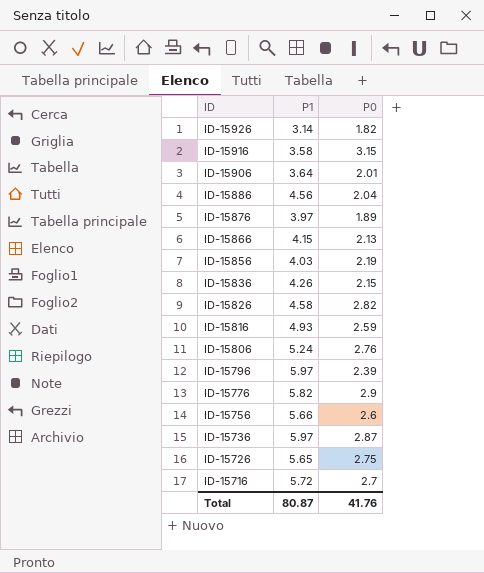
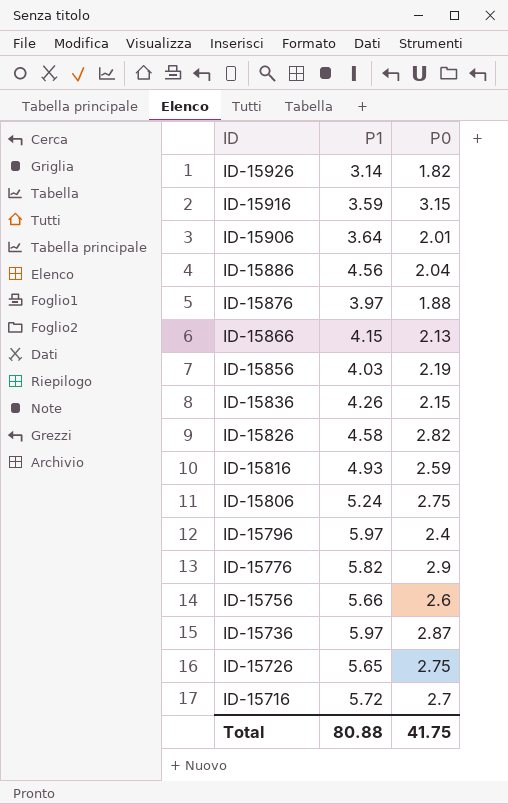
ID-15916 | P1: 3.58 -> 3.59
ID-15876 | P0: 1.89 -> 1.88
ID-15806 | P0: 2.76 -> 2.75
ID-15796 | P0: 2.39 -> 2.4
Total | P1: 80.87 -> 80.88
Total | P0: 41.76 -> 41.75

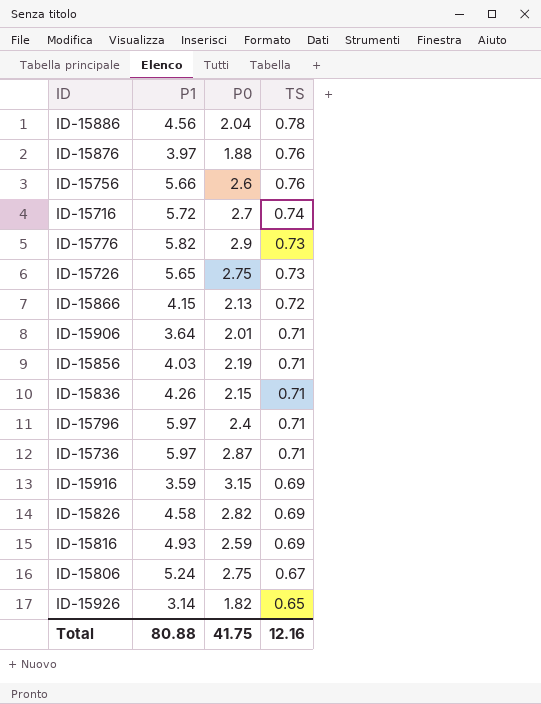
row order: ID descending -> TS descending
column TS | position: none -> 4

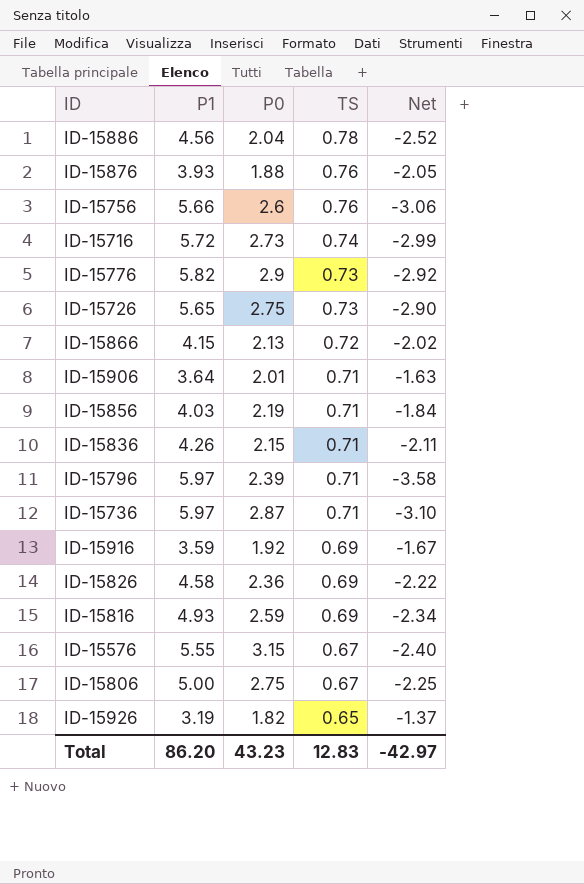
column Net | formula: none -> [P0] - [P1]
ID-15876 | P1: 3.97 -> 3.93
ID-15716 | P0: 2.7 -> 2.73
ID-15796 | P0: 2.4 -> 2.39
ID-15916 | P0: 3.15 -> 1.92
ID-15826 | P0: 2.82 -> 2.36
row ID-15576: none -> 5.55 | 3.15 | 0.67 | -2.40
ID-15806 | P1: 5.24 -> 5.00
ID-15926 | P1: 3.14 -> 3.19
Total | P1: 80.88 -> 86.20
Total | P0: 41.75 -> 43.23
Total | TS: 12.16 -> 12.83

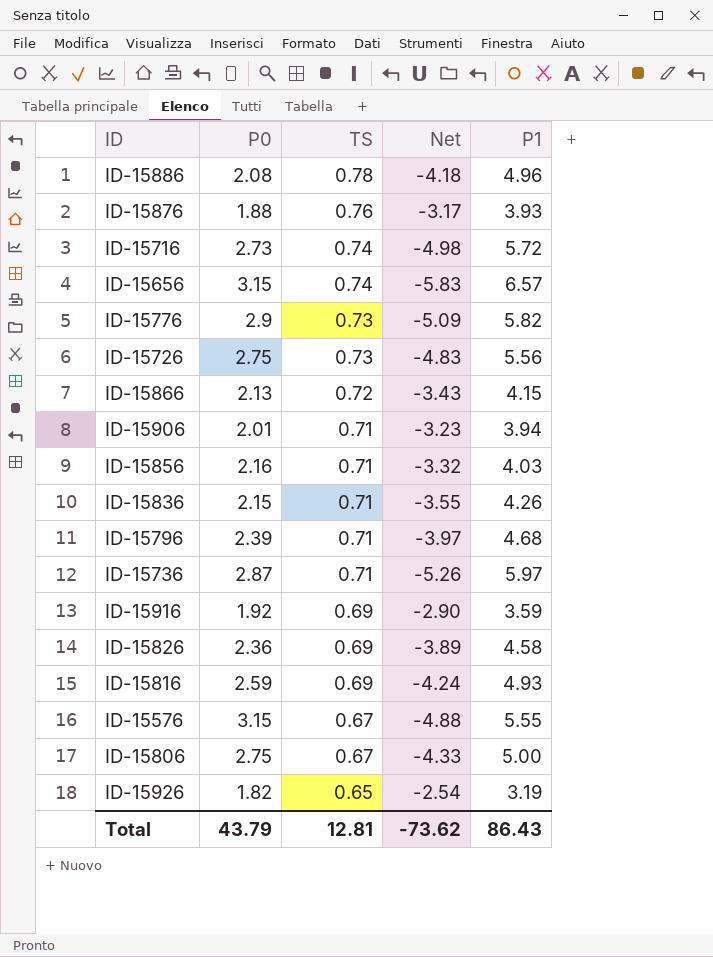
column Net | formula: [P0] - [P1] -> [TS] - [P1]
column P1 | position: 2 -> 5
row ID-15756: 5.66 | 2.6 | 0.76 | -3.06 -> none
ID-15886 | P0: 2.04 -> 2.08
ID-15886 | P1: 4.56 -> 4.96
row ID-15656: none -> 3.15 | 0.74 | -5.83 | 6.57
ID-15726 | P1: 5.65 -> 5.56
ID-15906 | P1: 3.64 -> 3.94
ID-15856 | P0: 2.19 -> 2.16
ID-15796 | P1: 5.97 -> 4.68
Total | P0: 43.23 -> 43.79
Total | TS: 12.83 -> 12.81
Total | Net: -42.97 -> -73.62
Total | P1: 86.20 -> 86.43

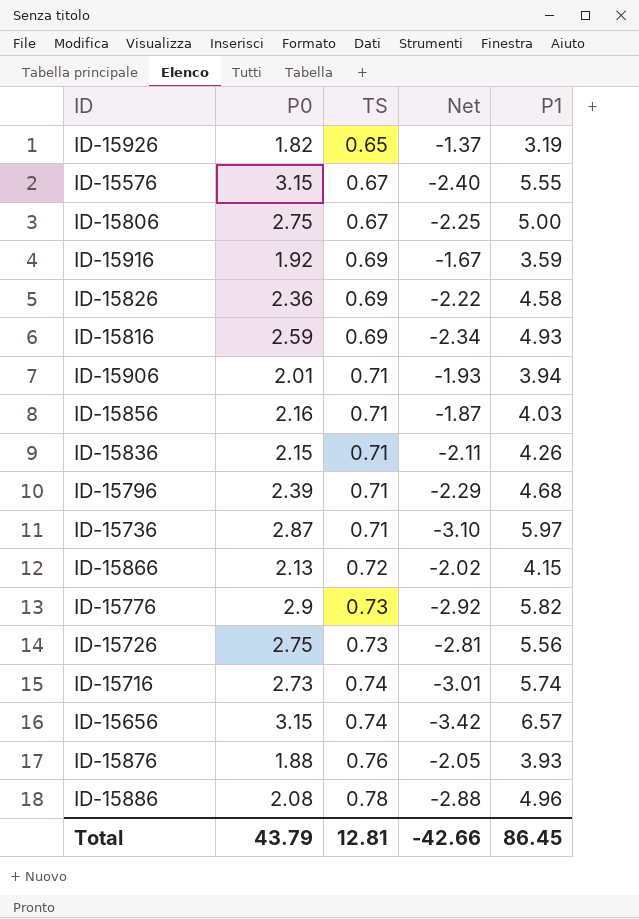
row order: TS descending -> TS ascending
column Net | formula: [TS] - [P1] -> [P0] - [P1]
ID-15716 | P1: 5.72 -> 5.74
Total | Net: -73.62 -> -42.66
Total | P1: 86.43 -> 86.45

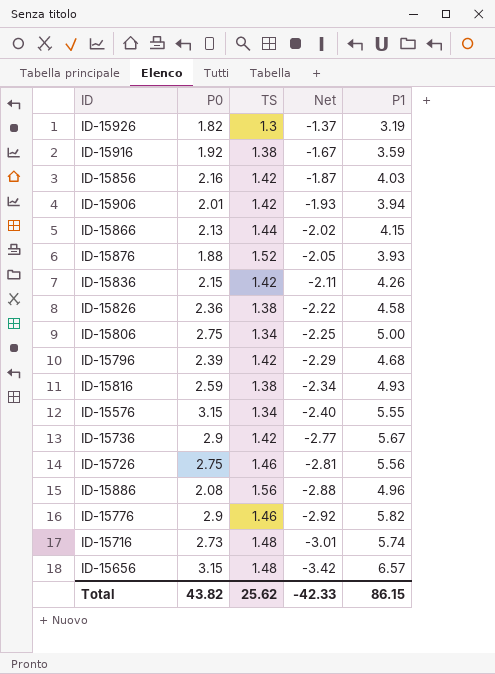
row order: TS ascending -> Net descending
ID-15926 | TS: 0.65 -> 1.3
ID-15916 | TS: 0.69 -> 1.38
ID-15856 | TS: 0.71 -> 1.42
ID-15906 | TS: 0.71 -> 1.42
ID-15866 | TS: 0.72 -> 1.44
ID-15876 | TS: 0.76 -> 1.52
ID-15836 | TS: 0.71 -> 1.42
ID-15826 | TS: 0.69 -> 1.38
ID-15806 | TS: 0.67 -> 1.34
ID-15796 | TS: 0.71 -> 1.42
ID-15816 | TS: 0.69 -> 1.38
ID-15576 | TS: 0.67 -> 1.34
ID-15736 | P0: 2.87 -> 2.9
ID-15736 | TS: 0.71 -> 1.42
ID-15736 | Net: -3.10 -> -2.77
ID-15736 | P1: 5.97 -> 5.67
ID-15726 | TS: 0.73 -> 1.46
ID-15886 | TS: 0.78 -> 1.56
ID-15776 | TS: 0.73 -> 1.46
ID-15716 | TS: 0.74 -> 1.48
ID-15656 | TS: 0.74 -> 1.48
Total | P0: 43.79 -> 43.82
Total | TS: 12.81 -> 25.62
Total | Net: -42.66 -> -42.33
Total | P1: 86.45 -> 86.15

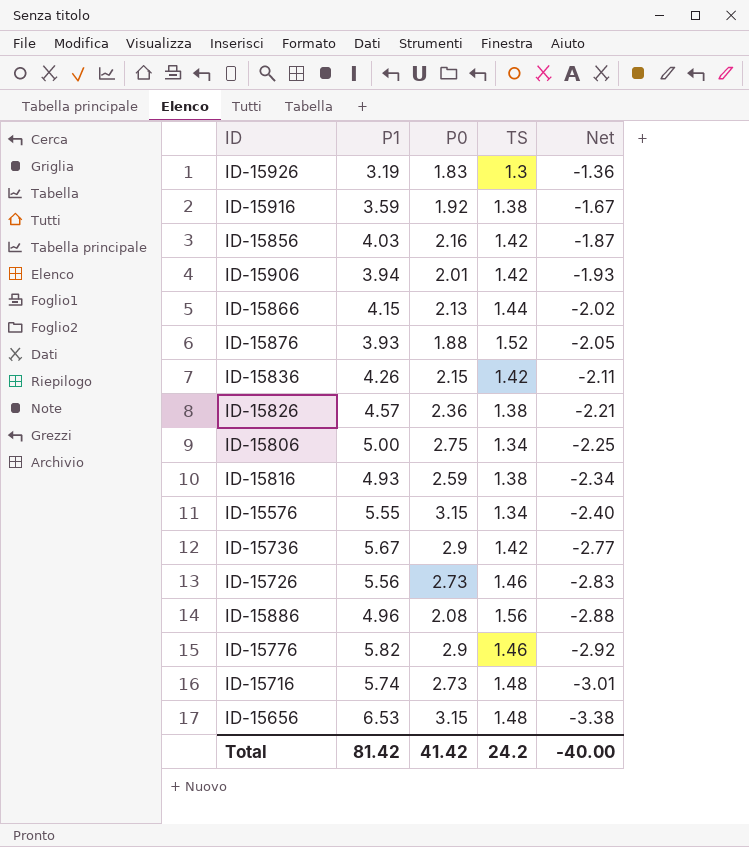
column P1 | position: 5 -> 2
row ID-15796: 2.39 | 1.42 | -2.29 | 4.68 -> none
ID-15926 | P0: 1.82 -> 1.83
ID-15926 | Net: -1.37 -> -1.36
ID-15826 | P1: 4.58 -> 4.57
ID-15826 | Net: -2.22 -> -2.21
ID-15726 | P0: 2.75 -> 2.73
ID-15726 | Net: -2.81 -> -2.83
ID-15656 | P1: 6.57 -> 6.53
ID-15656 | Net: -3.42 -> -3.38
Total | P1: 86.15 -> 81.42
Total | P0: 43.82 -> 41.42
Total | TS: 25.62 -> 24.2
Total | Net: -42.33 -> -40.00

